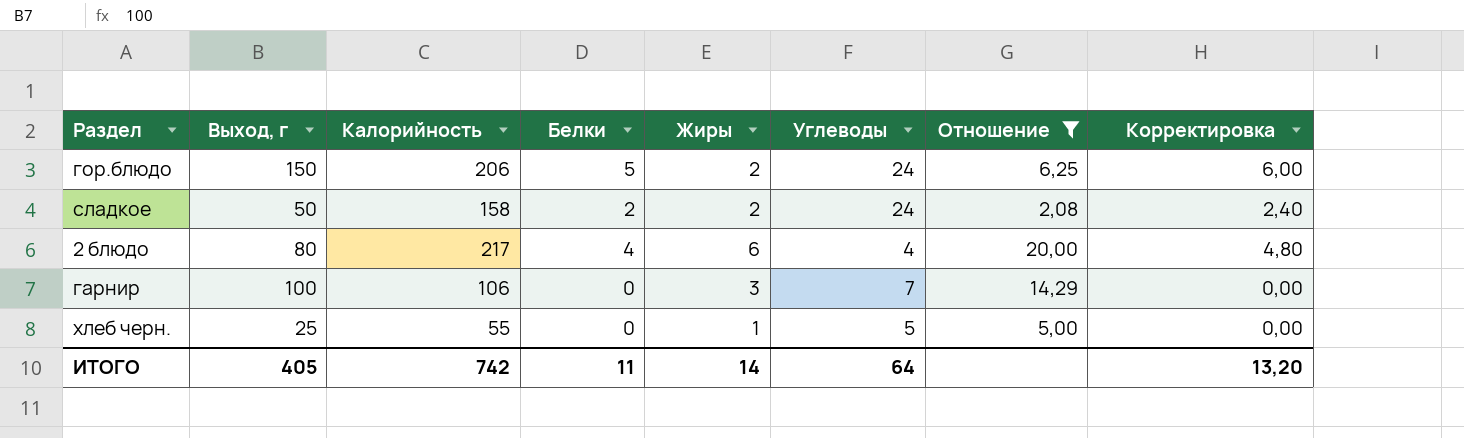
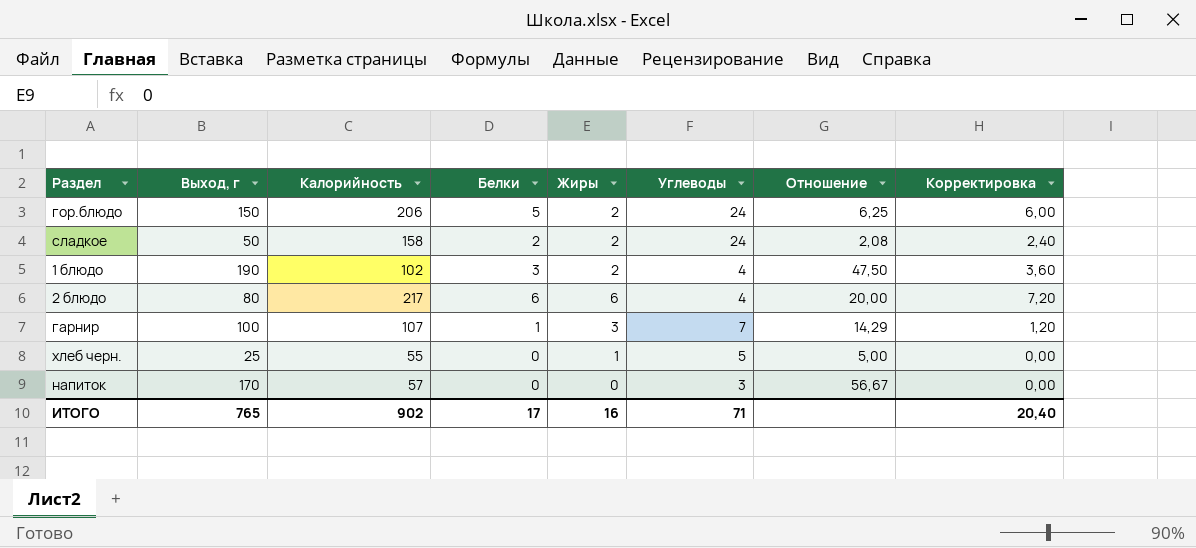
filter: Отношение <= 20,00 -> none
2 блюдо | Белки: 4 -> 6
2 блюдо | Корректировка: 4,80 -> 7,20
гарнир | Калорийность: 106 -> 107
гарнир | Белки: 0 -> 1
гарнир | Корректировка: 0,00 -> 1,20
ИТОГО | Выход, г: 405 -> 765
ИТОГО | Калорийность: 742 -> 902
ИТОГО | Белки: 11 -> 17
ИТОГО | Жиры: 14 -> 16
ИТОГО | Углеводы: 64 -> 71
ИТОГО | Корректировка: 13,20 -> 20,40

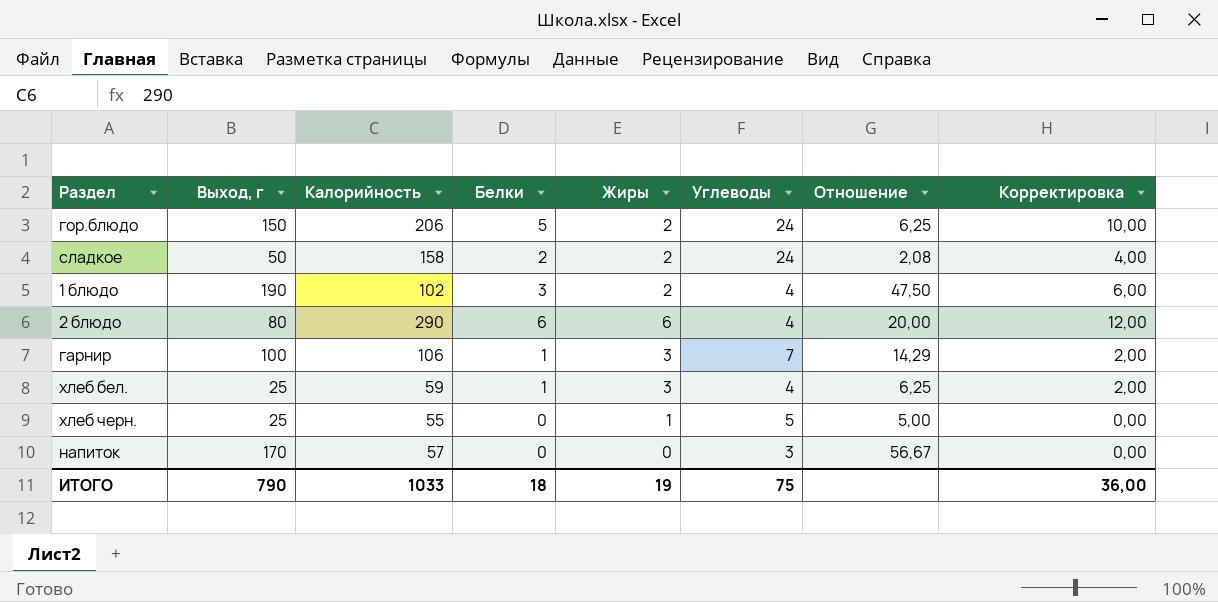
column Корректировка | formula: [Белки] * 1,2 -> [Белки] * 2
2 блюдо | Калорийность: 217 -> 290
гарнир | Калорийность: 107 -> 106
row хлеб бел.: none -> 25 | 59 | 1 | 3 | 4 | 6,25 | 2,00
ИТОГО | Выход, г: 765 -> 790
ИТОГО | Калорийность: 902 -> 1033
ИТОГО | Белки: 17 -> 18
ИТОГО | Жиры: 16 -> 19
ИТОГО | Углеводы: 71 -> 75
ИТОГО | Корректировка: 20,40 -> 36,00

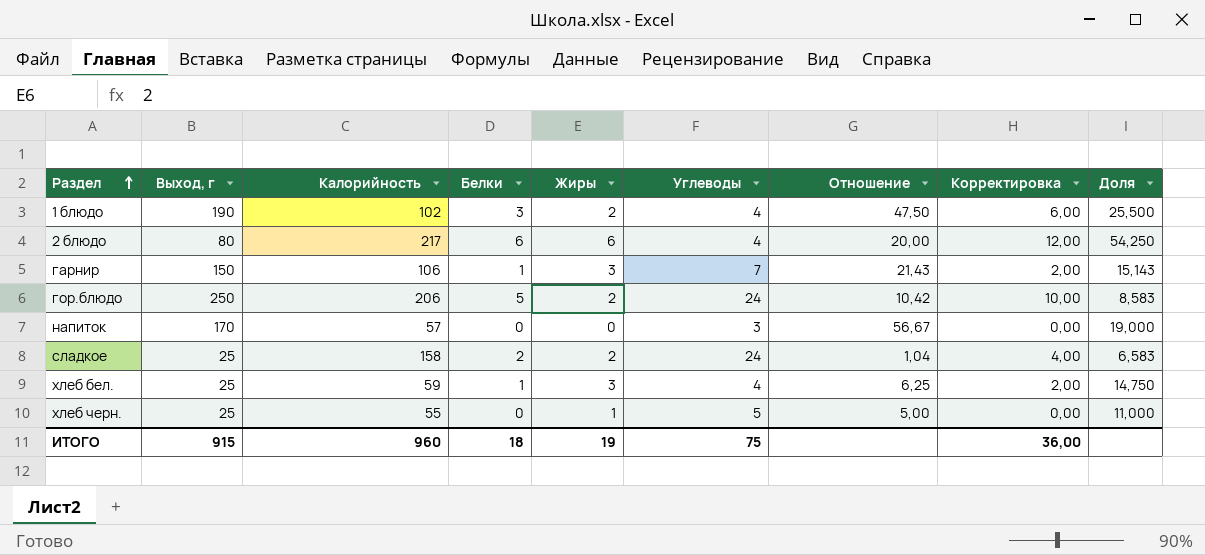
row order: none -> Раздел ascending
column Доля | formula: none -> [Калорийность] / [Углеводы]
2 блюдо | Калорийность: 290 -> 217
гарнир | Выход, г: 100 -> 150
гарнир | Отношение: 14,29 -> 21,43
гор.блюдо | Выход, г: 150 -> 250
гор.блюдо | Отношение: 6,25 -> 10,42
сладкое | Выход, г: 50 -> 25
сладкое | Отношение: 2,08 -> 1,04
ИТОГО | Выход, г: 790 -> 915
ИТОГО | Калорийность: 1033 -> 960

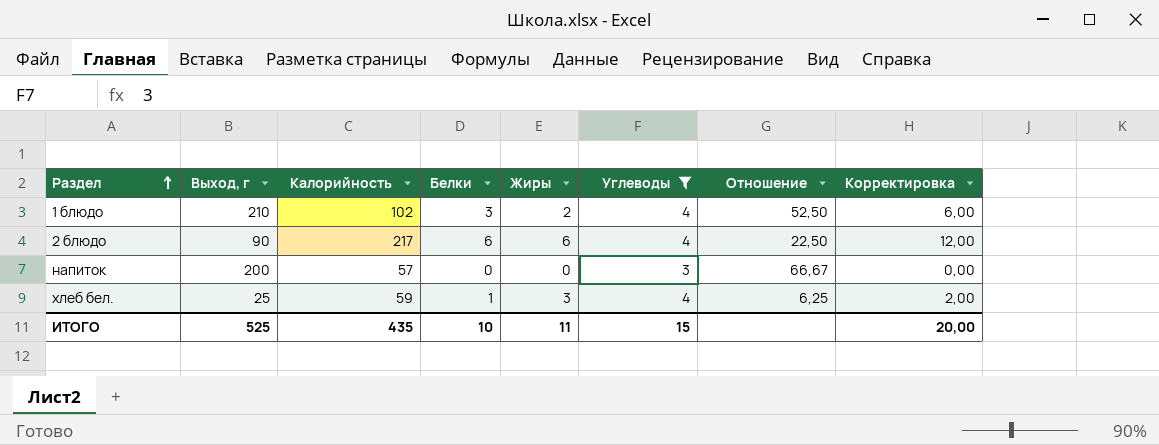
filter: none -> Углеводы <= 4
column Доля | formula: [Калорийность] / [Углеводы] -> none
1 блюдо | Выход, г: 190 -> 210
1 блюдо | Отношение: 47,50 -> 52,50
2 блюдо | Выход, г: 80 -> 90
2 блюдо | Отношение: 20,00 -> 22,50
напиток | Выход, г: 170 -> 200
напиток | Отношение: 56,67 -> 66,67
ИТОГО | Выход, г: 915 -> 525
ИТОГО | Калорийность: 960 -> 435
ИТОГО | Белки: 18 -> 10
ИТОГО | Жиры: 19 -> 11
ИТОГО | Углеводы: 75 -> 15
ИТОГО | Корректировка: 36,00 -> 20,00

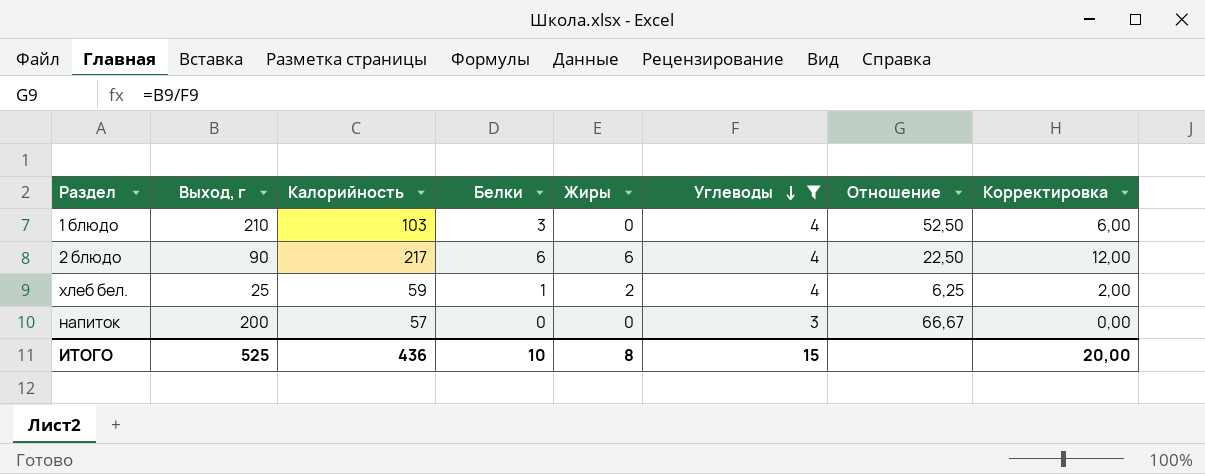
row order: Раздел ascending -> Углеводы descending
1 блюдо | Калорийность: 102 -> 103
1 блюдо | Жиры: 2 -> 0
хлеб бел. | Жиры: 3 -> 2
ИТОГО | Калорийность: 435 -> 436
ИТОГО | Жиры: 11 -> 8

